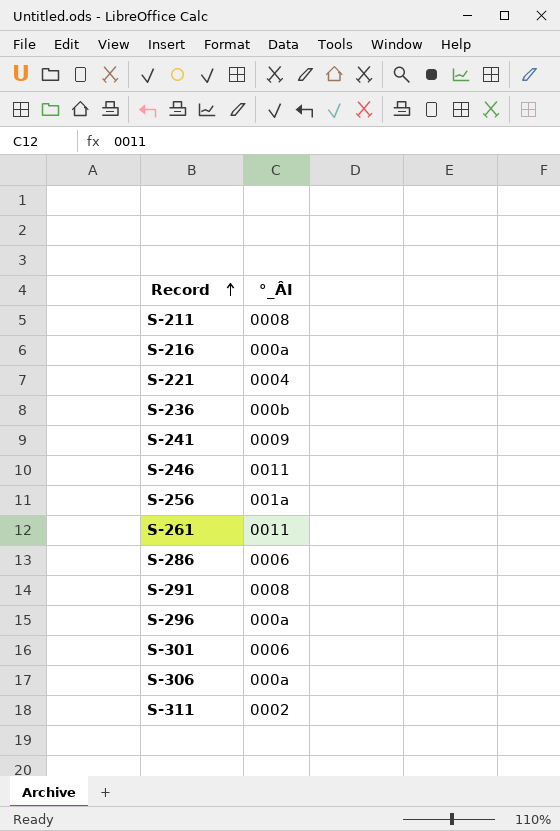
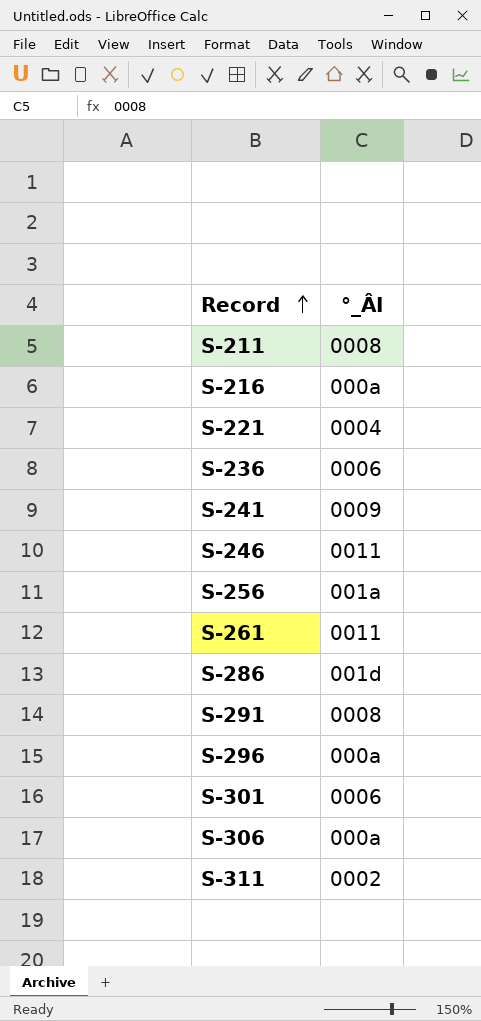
S-236 | °_ÂI: 000b -> 0006
S-286 | °_ÂI: 0006 -> 001d

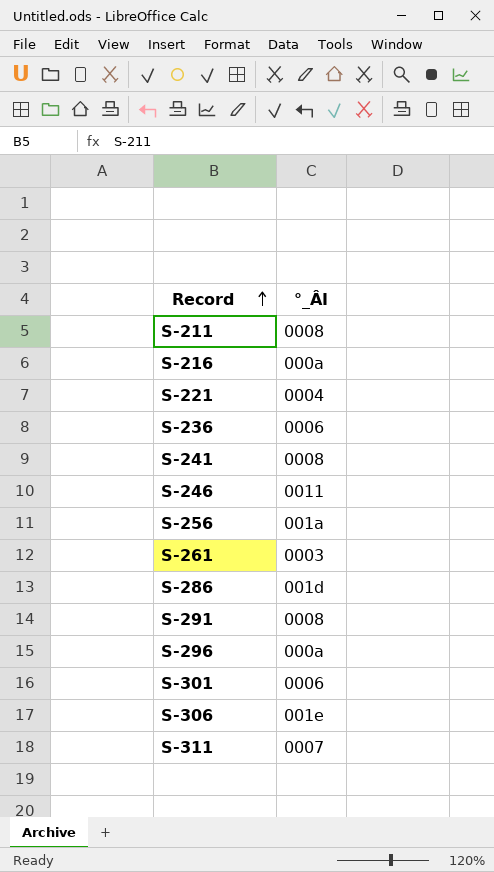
S-241 | °_ÂI: 0009 -> 0008
S-261 | °_ÂI: 0011 -> 0003
S-306 | °_ÂI: 000a -> 001e
S-311 | °_ÂI: 0002 -> 0007

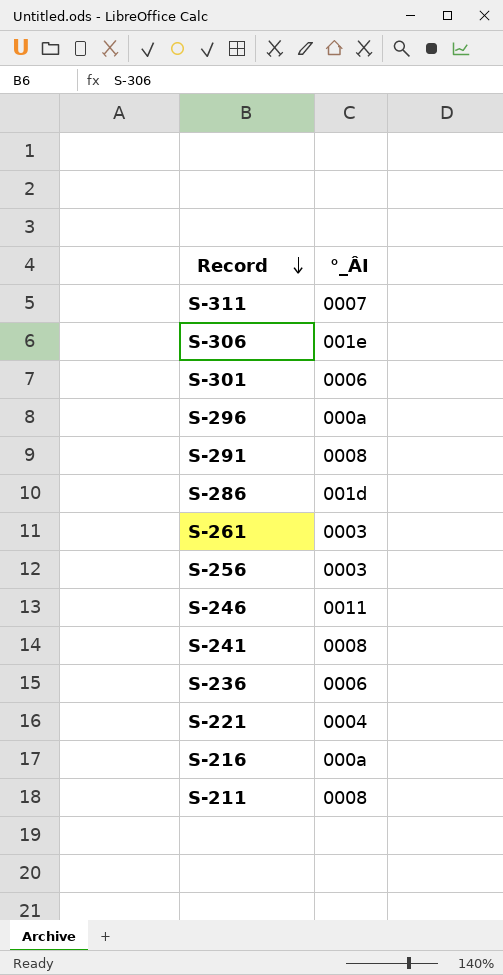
row order: Record ascending -> Record descending
S-256 | °_ÂI: 001a -> 0003

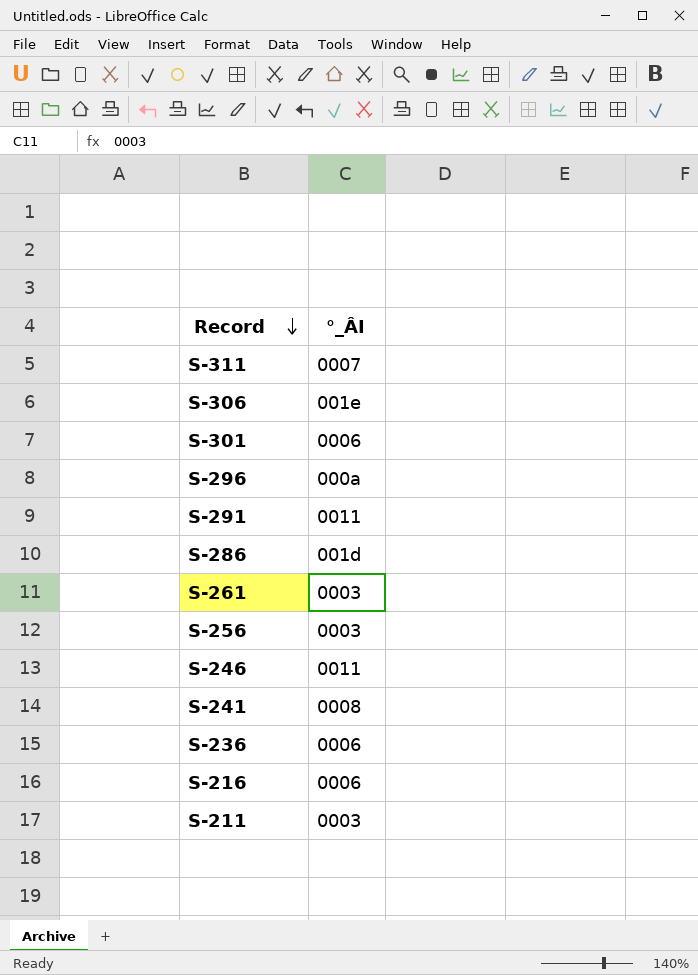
row S-221: 0004 -> none
S-291 | °_ÂI: 0008 -> 0011
S-216 | °_ÂI: 000a -> 0006
S-211 | °_ÂI: 0008 -> 0003

